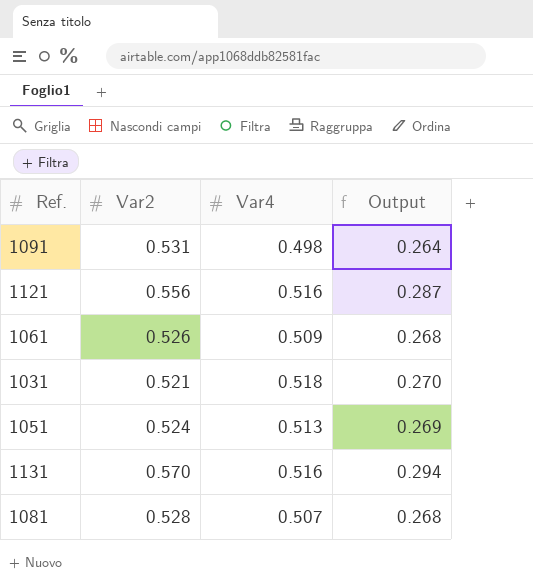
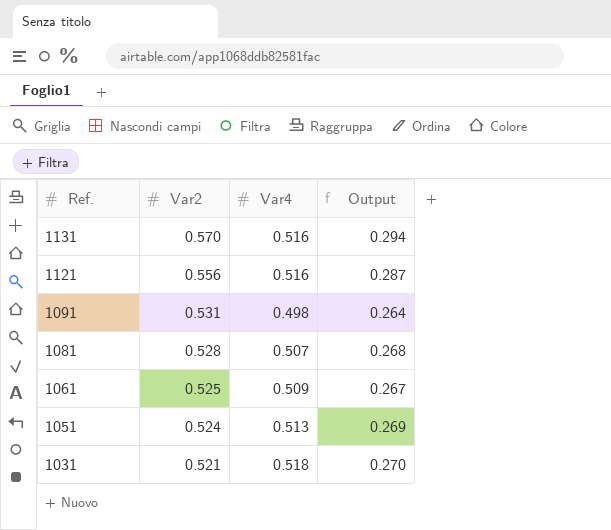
row order: none -> Ref. descending
1061 | Var2: 0.526 -> 0.525
1061 | Output: 0.268 -> 0.267

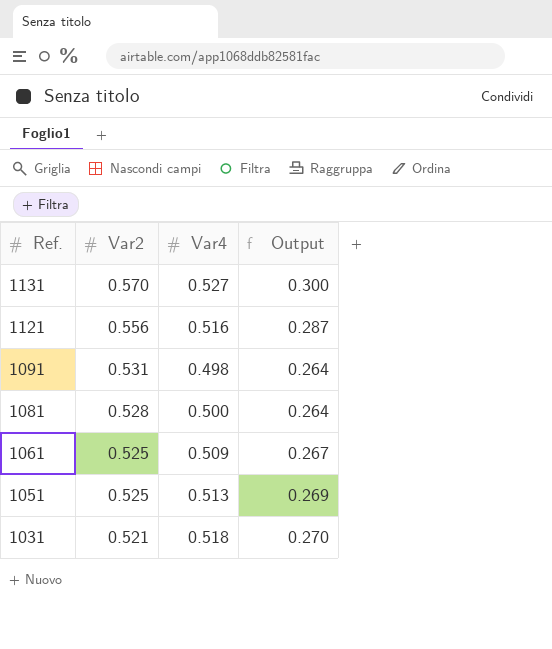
1131 | Var4: 0.516 -> 0.527
1131 | Output: 0.294 -> 0.300
1081 | Var4: 0.507 -> 0.500
1081 | Output: 0.268 -> 0.264
1051 | Var2: 0.524 -> 0.525

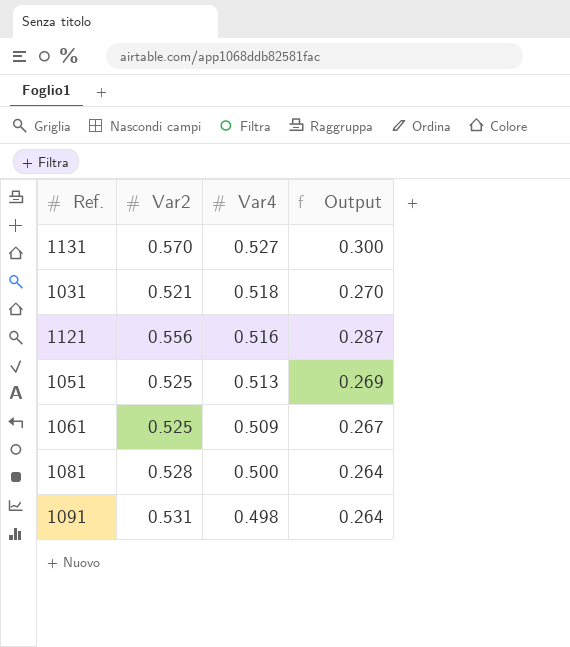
row order: Ref. descending -> Var4 descending

